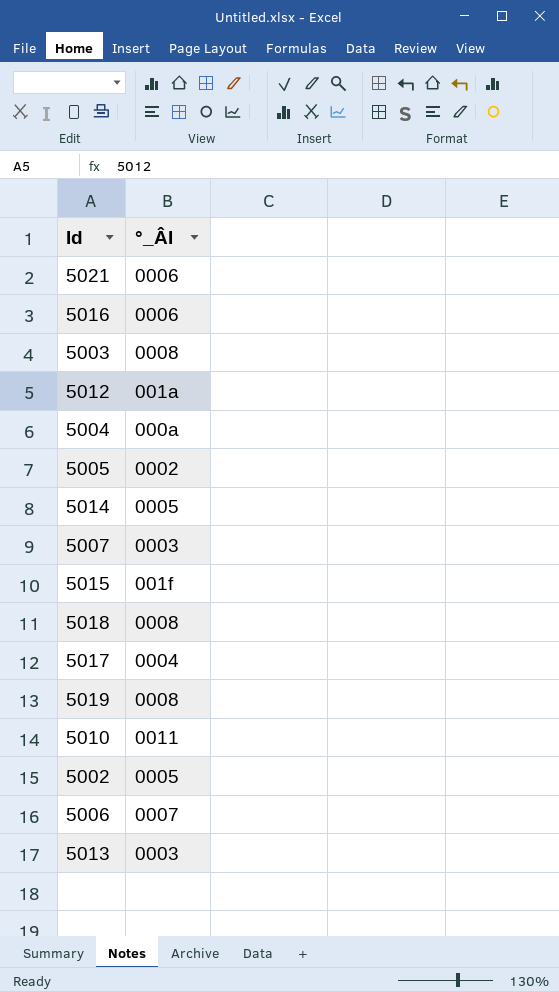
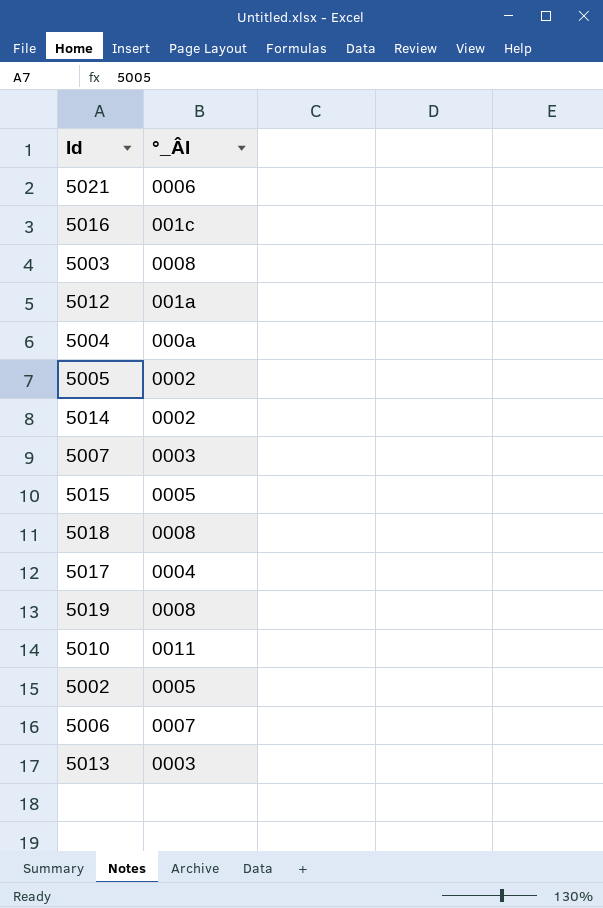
5016 | °_ÂI: 0006 -> 001c
5014 | °_ÂI: 0005 -> 0002
5015 | °_ÂI: 001f -> 0005

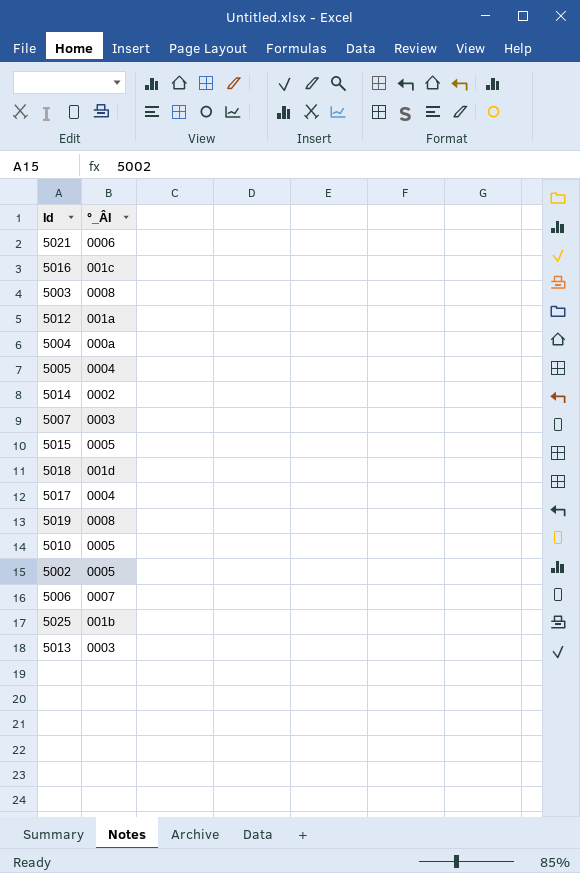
5005 | °_ÂI: 0002 -> 0004
5018 | °_ÂI: 0008 -> 001d
5010 | °_ÂI: 0011 -> 0005
row 5025: none -> 001b

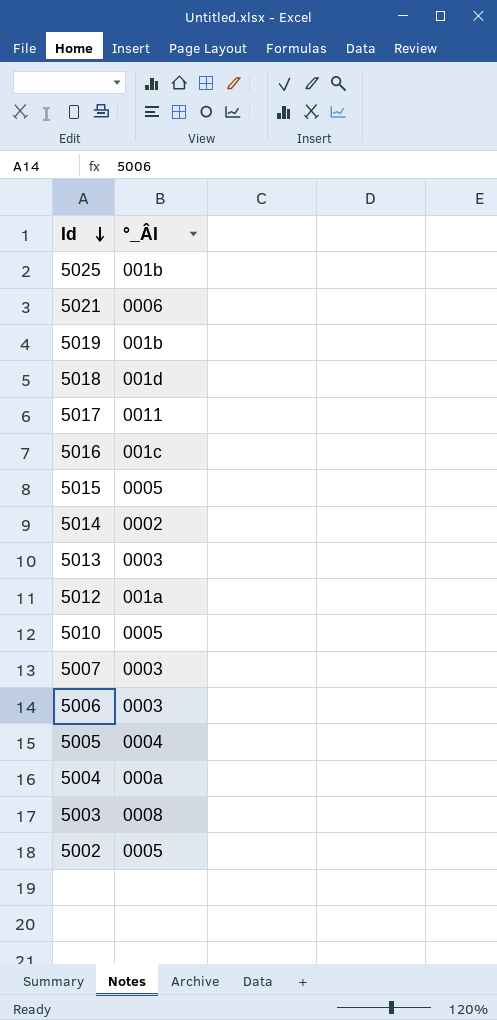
row order: none -> Id descending
5019 | °_ÂI: 0008 -> 001b
5017 | °_ÂI: 0004 -> 0011
5006 | °_ÂI: 0007 -> 0003

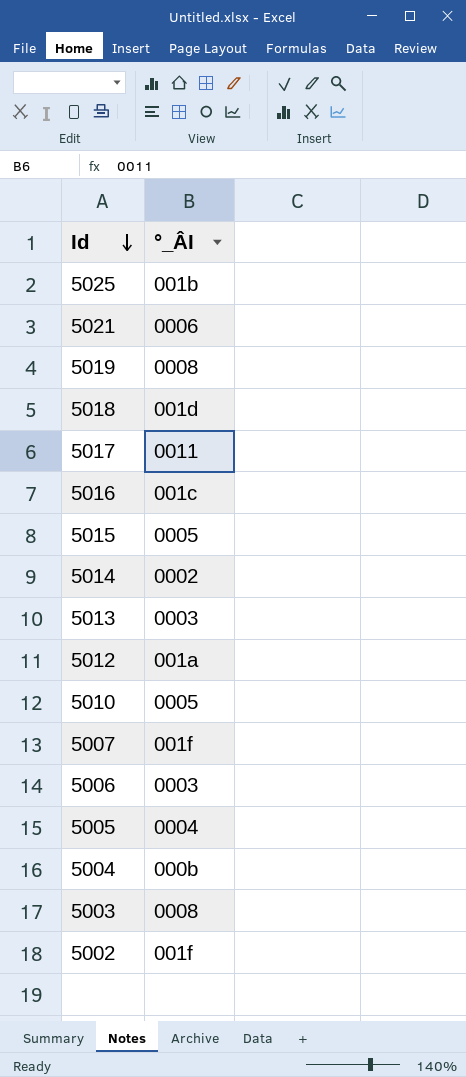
5019 | °_ÂI: 001b -> 0008
5007 | °_ÂI: 0003 -> 001f
5004 | °_ÂI: 000a -> 000b
5002 | °_ÂI: 0005 -> 001f

